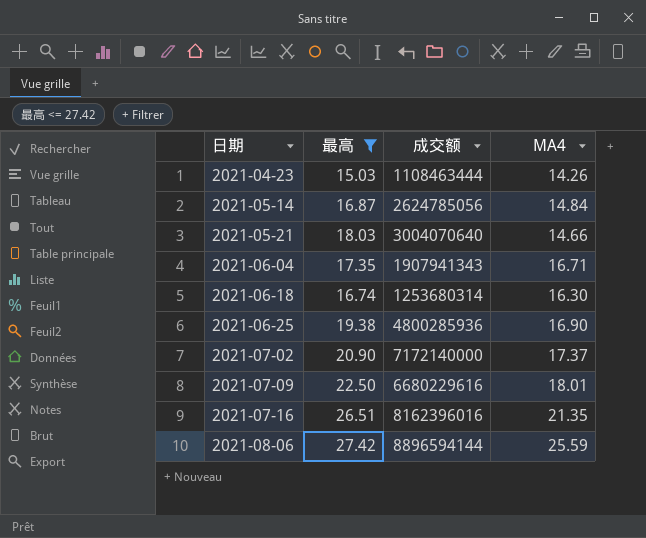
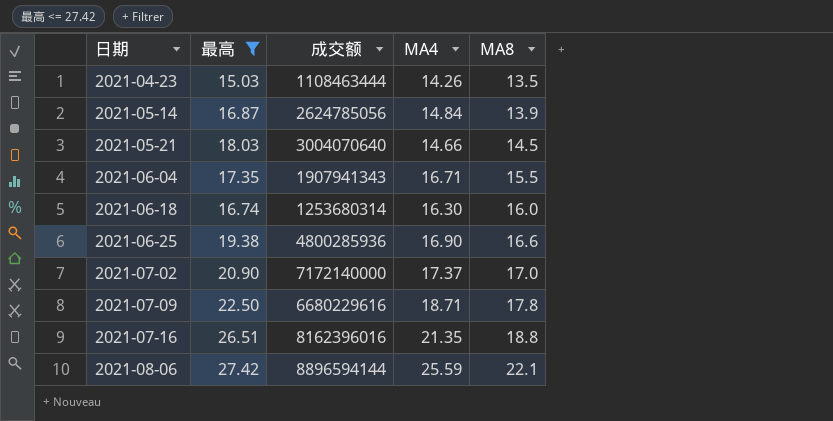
column MA8 | position: none -> 5
2021-07-09 | MA4: 18.01 -> 18.71

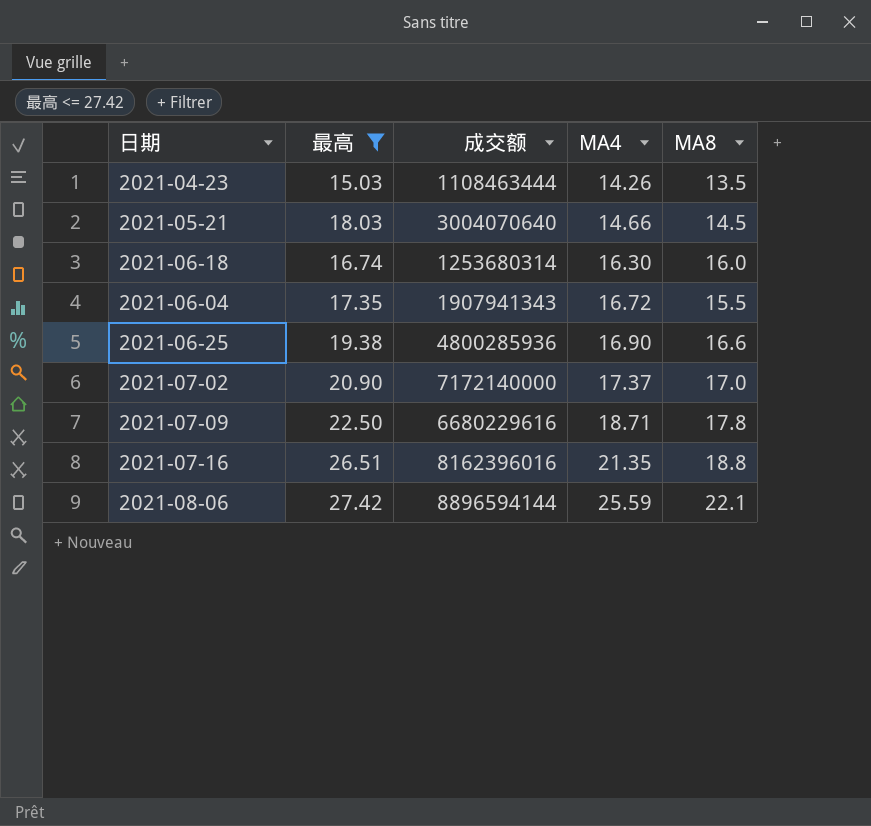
row order: 日期 ascending -> MA4 ascending
row 2021-05-14: 16.87 | 2624785056 | 14.84 | 13.9 -> none
2021-06-04 | MA4: 16.71 -> 16.72

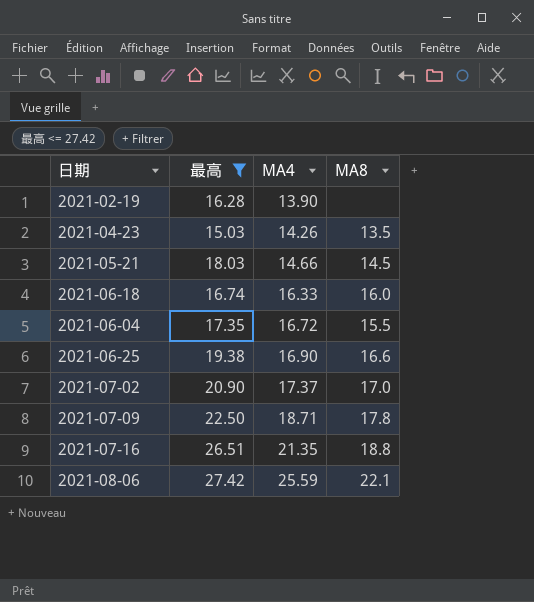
column 成交额 | position: 3 -> none
row 2021-02-19: none -> 16.28 | 13.90 | none
2021-06-18 | MA4: 16.30 -> 16.33

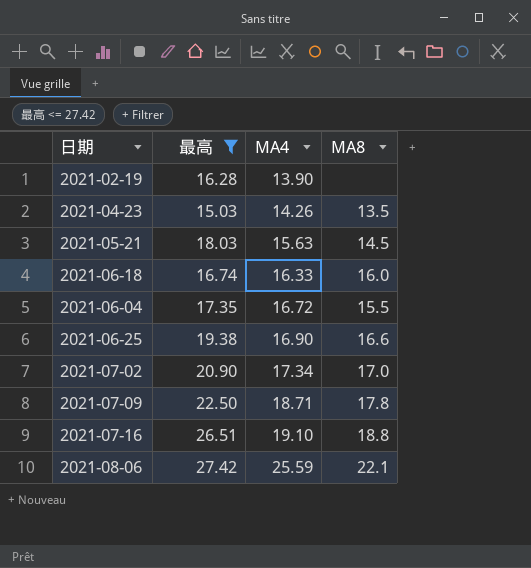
2021-05-21 | MA4: 14.66 -> 15.63
2021-07-02 | MA4: 17.37 -> 17.34
2021-07-16 | MA4: 21.35 -> 19.10

